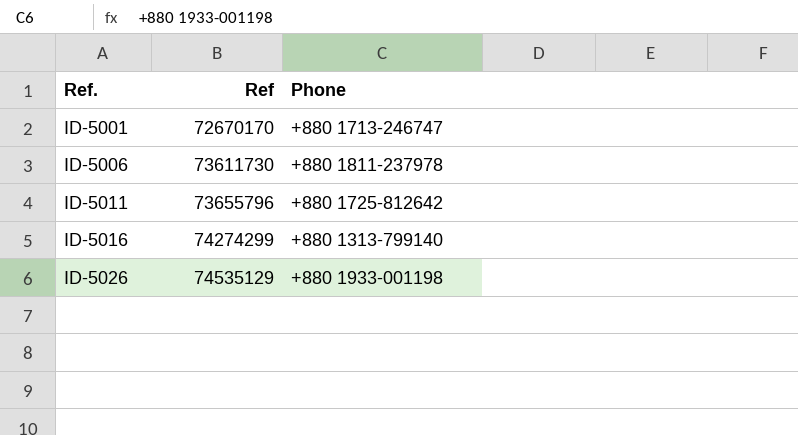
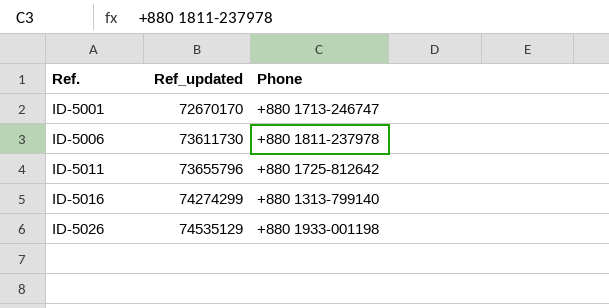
column name: Ref -> Ref_updated

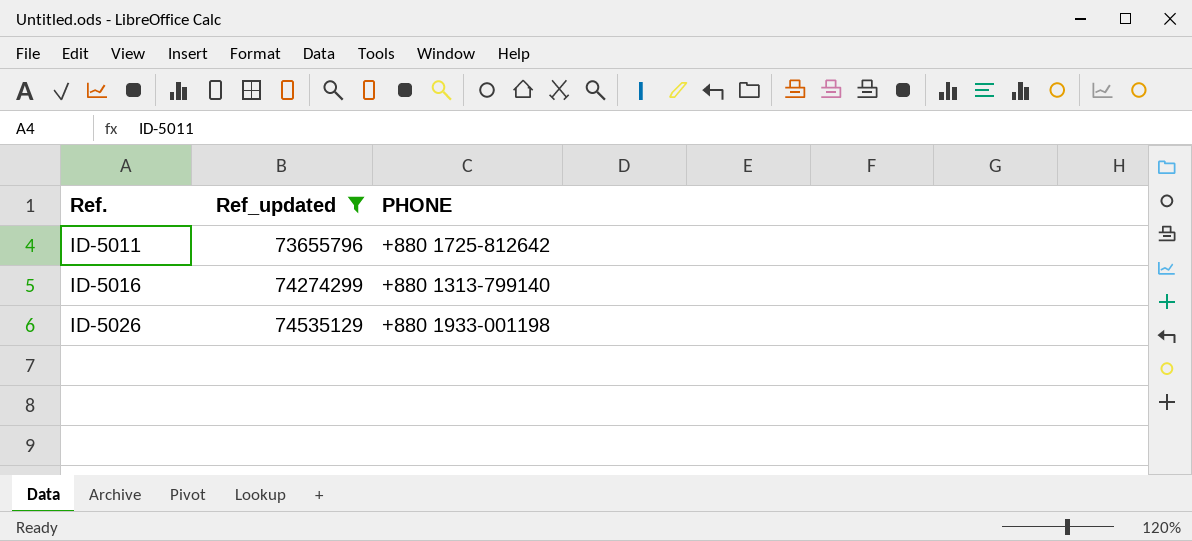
filter: none -> Ref_updated >= 73655796
column name: Phone -> PHONE

